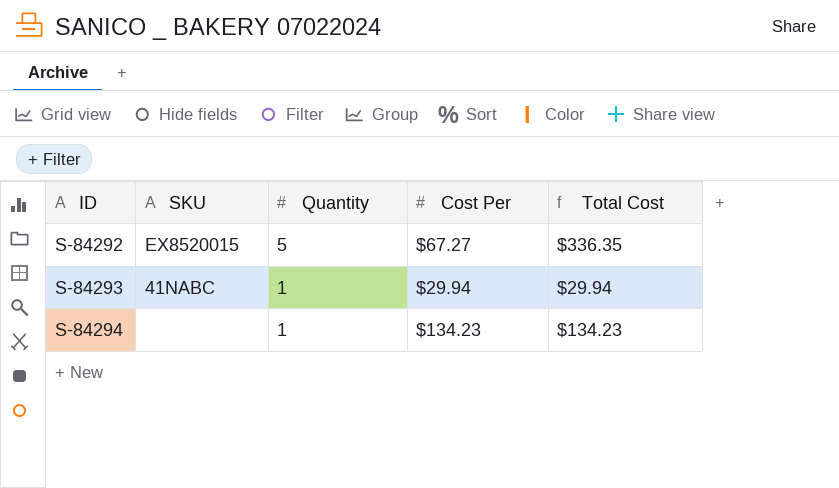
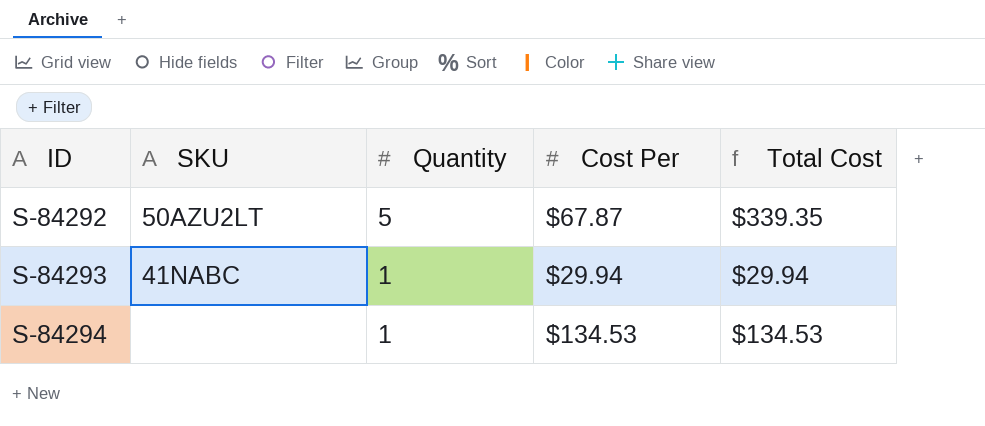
S-84292 | SKU: EX8520015 -> 50AZU2LT
S-84292 | Cost Per: $67.27 -> $67.87
S-84292 | Total Cost: $336.35 -> $339.35
S-84294 | Cost Per: $134.23 -> $134.53
S-84294 | Total Cost: $134.23 -> $134.53

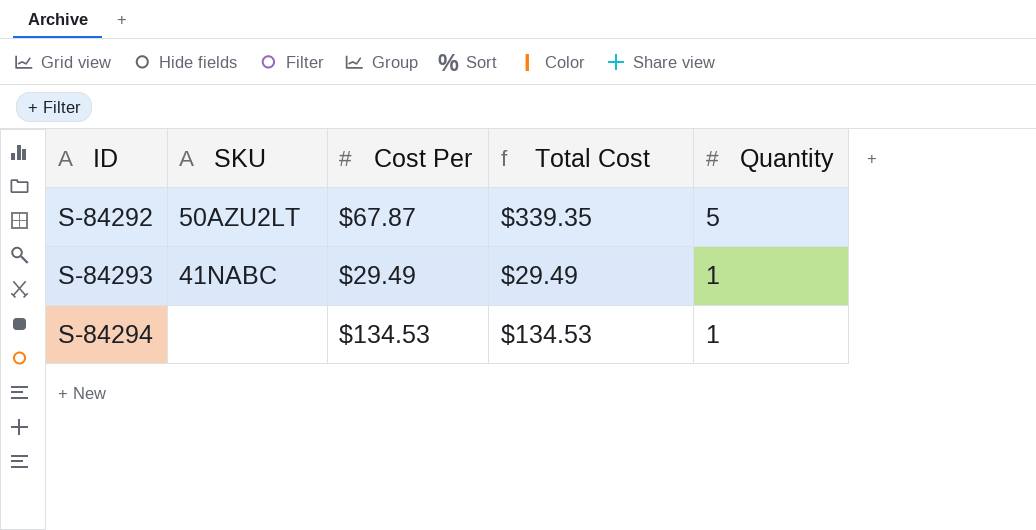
column Quantity | position: 3 -> 5
S-84293 | Cost Per: $29.94 -> $29.49
S-84293 | Total Cost: $29.94 -> $29.49

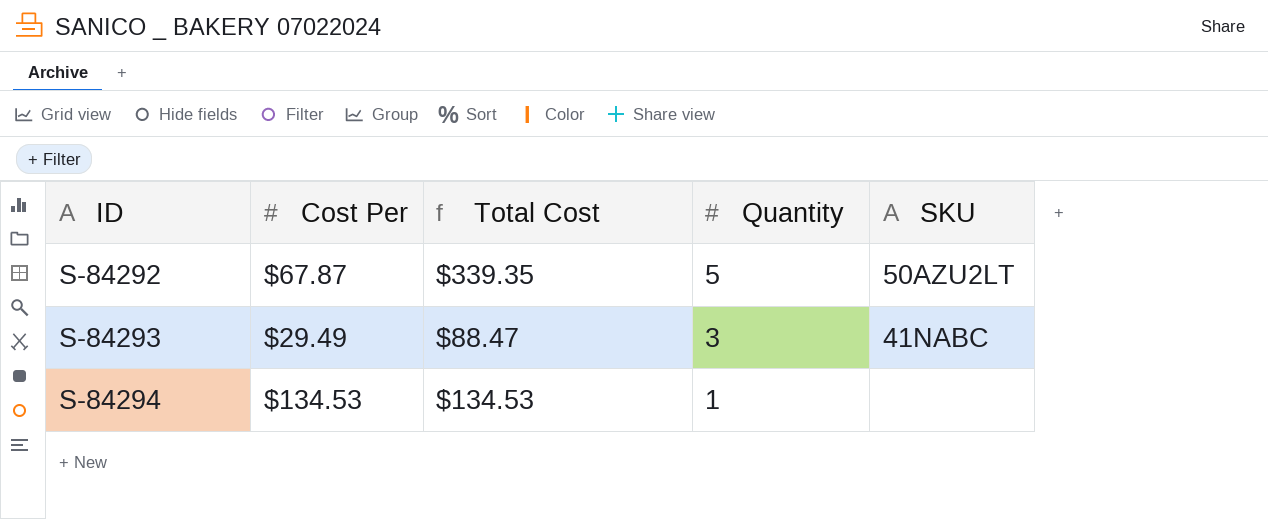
column SKU | position: 2 -> 5
S-84293 | Total Cost: $29.49 -> $88.47
S-84293 | Quantity: 1 -> 3

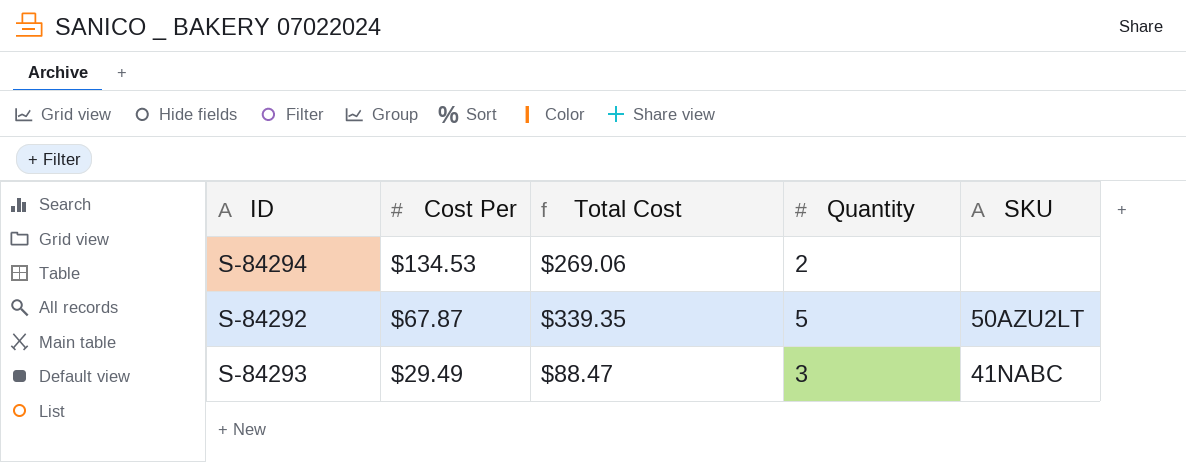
row order: ID ascending -> Cost Per descending
S-84294 | Total Cost: $134.53 -> $269.06
S-84294 | Quantity: 1 -> 2

